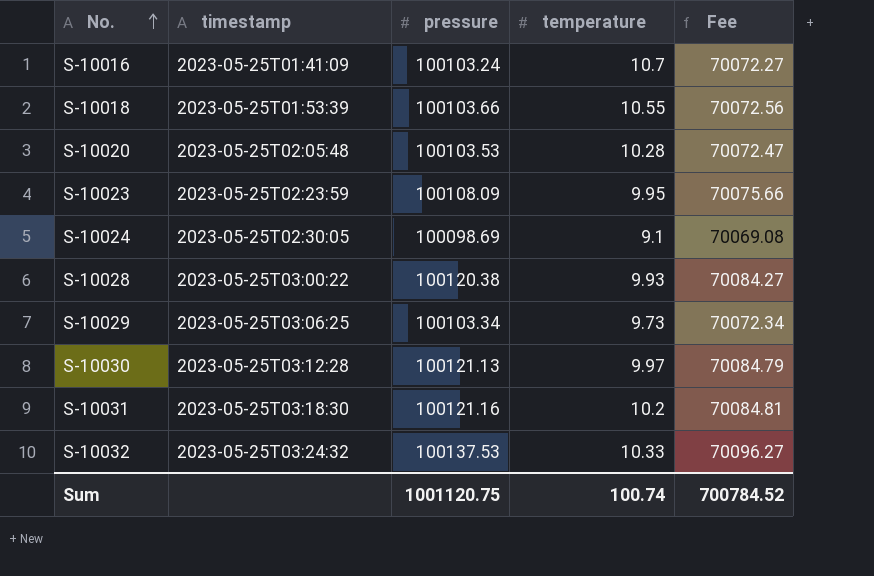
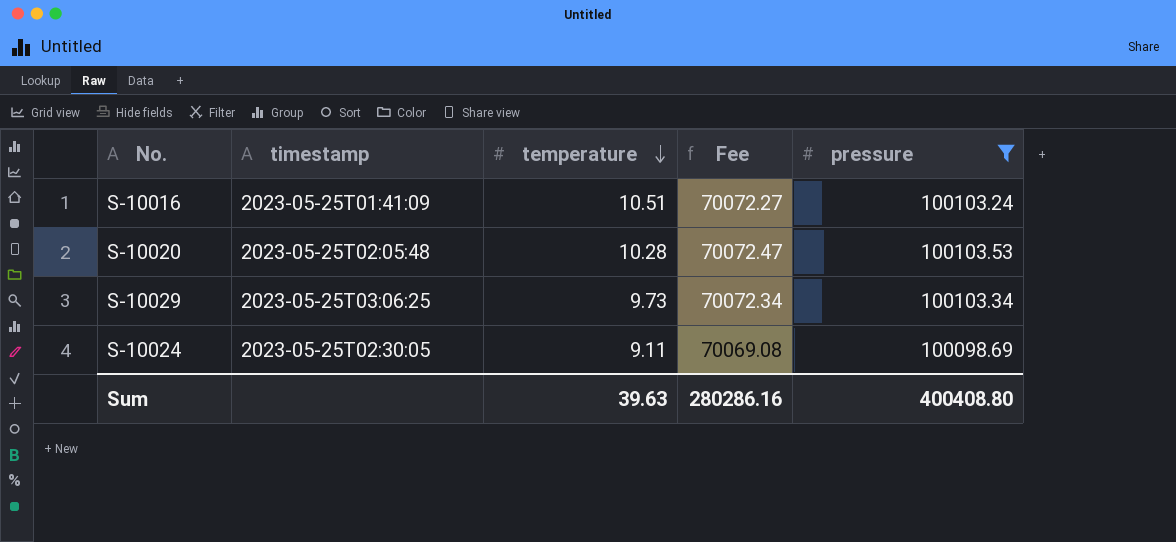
filter: none -> pressure <= 100103.53
row order: No. ascending -> temperature descending
column pressure | position: 3 -> 5
S-10016 | temperature: 10.7 -> 10.51
S-10024 | temperature: 9.1 -> 9.11
Sum | temperature: 100.74 -> 39.63
Sum | Fee: 700784.52 -> 280286.16
Sum | pressure: 1001120.75 -> 400408.80

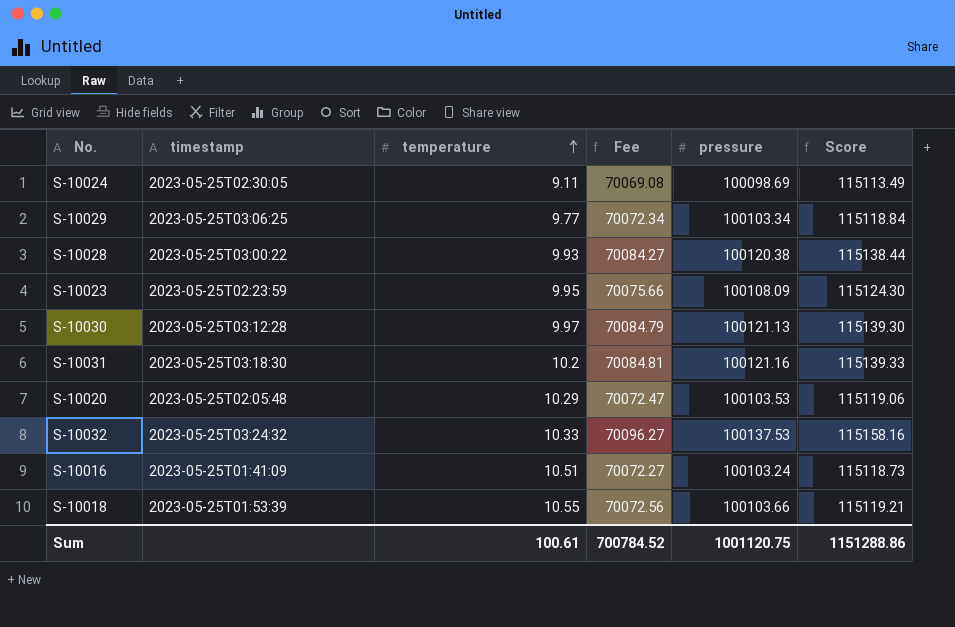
filter: pressure <= 100103.53 -> none
row order: temperature descending -> temperature ascending
column Score | formula: none -> [pressure] * 1.15
S-10029 | temperature: 9.73 -> 9.77
S-10020 | temperature: 10.28 -> 10.29
Sum | temperature: 39.63 -> 100.61
Sum | Fee: 280286.16 -> 700784.52
Sum | pressure: 400408.80 -> 1001120.75

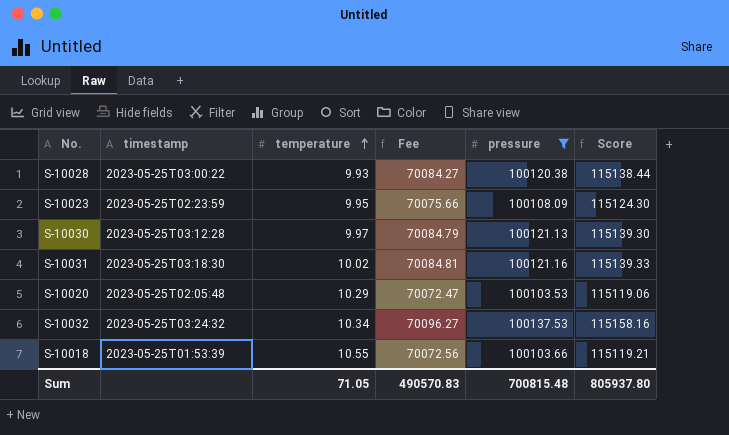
filter: none -> pressure >= 100103.53
S-10031 | temperature: 10.2 -> 10.02
S-10032 | temperature: 10.33 -> 10.34
Sum | temperature: 100.61 -> 71.05
Sum | Fee: 700784.52 -> 490570.83
Sum | pressure: 1001120.75 -> 700815.48
Sum | Score: 1151288.86 -> 805937.80

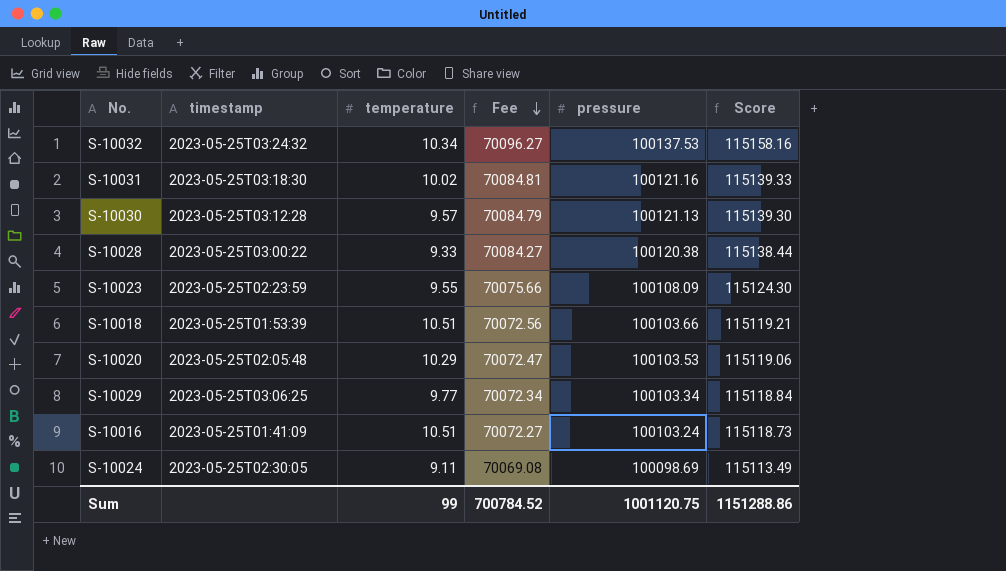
filter: pressure >= 100103.53 -> none
row order: temperature ascending -> Fee descending
S-10030 | temperature: 9.97 -> 9.57
S-10028 | temperature: 9.93 -> 9.33
S-10023 | temperature: 9.95 -> 9.55
S-10018 | temperature: 10.55 -> 10.51
Sum | temperature: 71.05 -> 99
Sum | Fee: 490570.83 -> 700784.52
Sum | pressure: 700815.48 -> 1001120.75
Sum | Score: 805937.80 -> 1151288.86

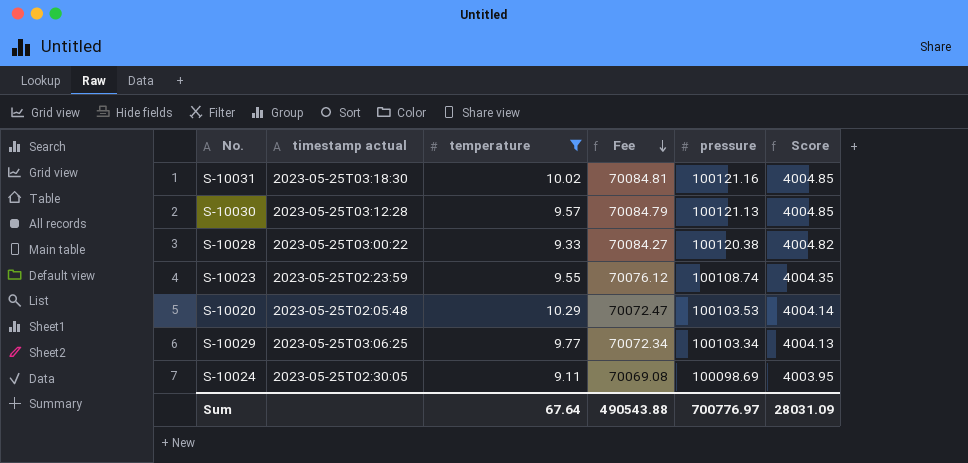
filter: none -> temperature <= 10.29
column name: timestamp -> timestamp actual
column Score | formula: [pressure] * 1.15 -> [pressure] * 0.04
S-10023 | Fee: 70075.66 -> 70076.12
S-10023 | pressure: 100108.09 -> 100108.74
Sum | temperature: 99 -> 67.64
Sum | Fee: 700784.52 -> 490543.88
Sum | pressure: 1001120.75 -> 700776.97
Sum | Score: 1151288.86 -> 28031.09

